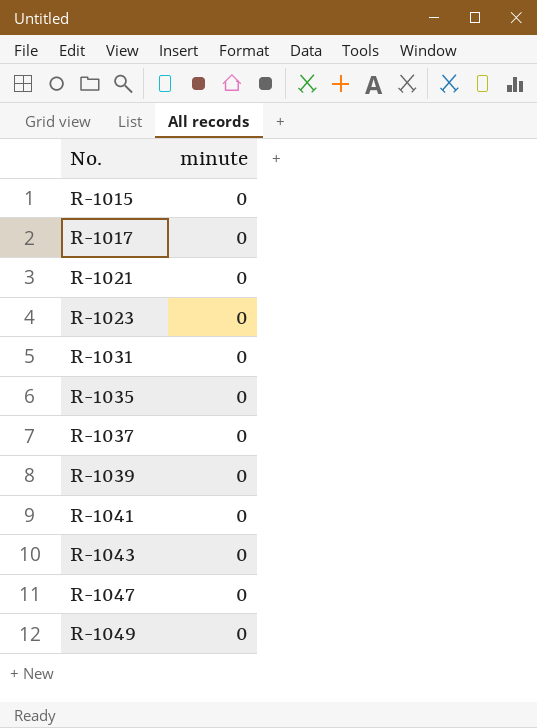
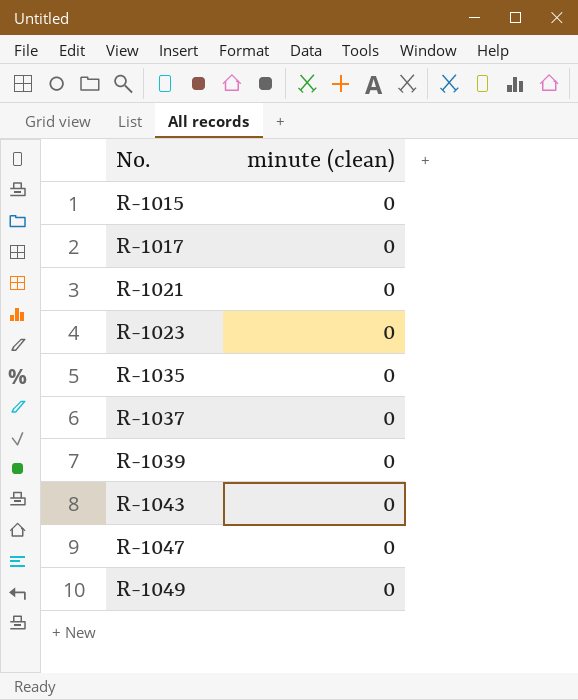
column name: minute -> minute (clean)
row R-1031: 0 -> none
row R-1041: 0 -> none

